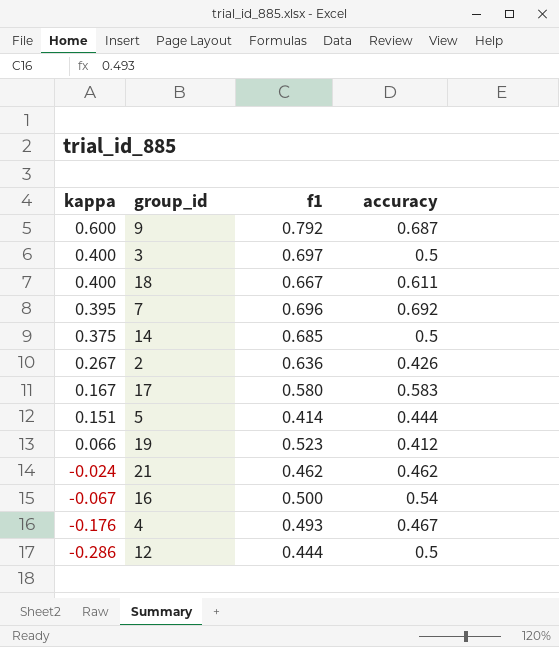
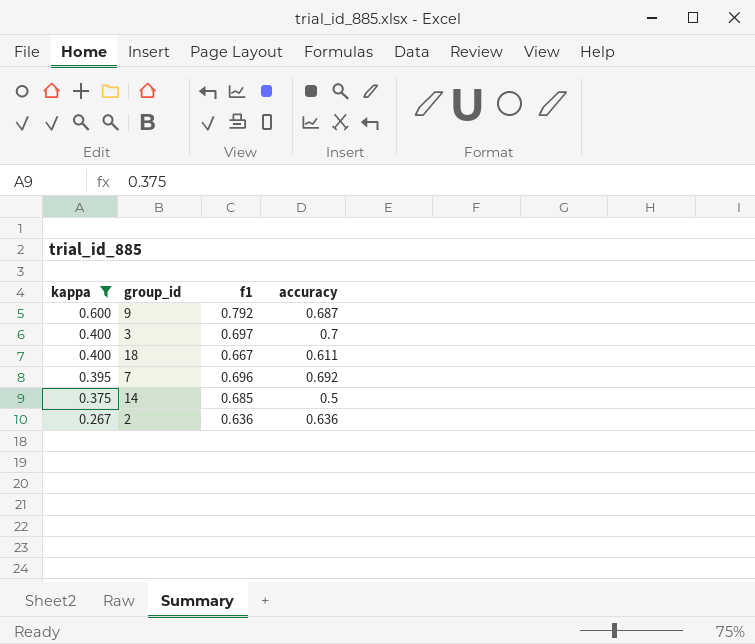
filter: none -> kappa >= 0.267
3 | accuracy: 0.5 -> 0.7
2 | accuracy: 0.426 -> 0.636

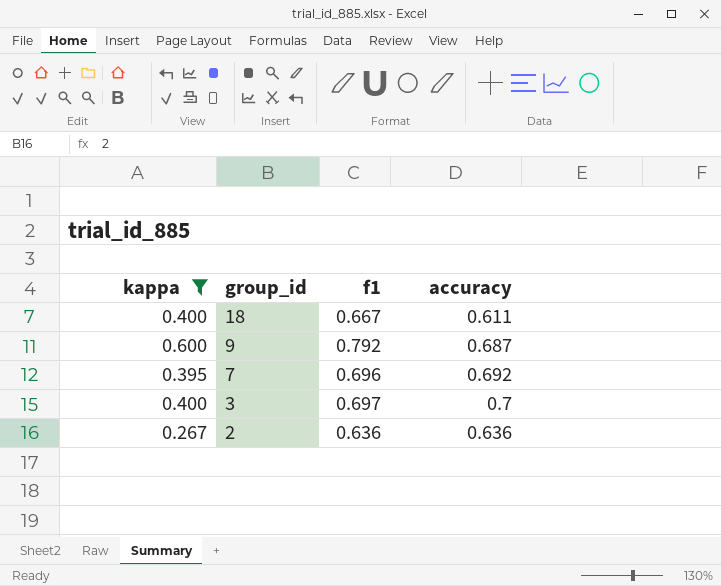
row order: kappa descending -> group_id descending
row 14: 0.375 | 0.685 | 0.5 -> none

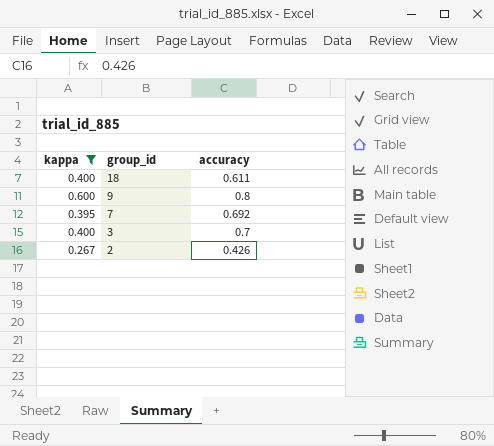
column f1 | position: 3 -> none
9 | accuracy: 0.687 -> 0.8
2 | accuracy: 0.636 -> 0.426

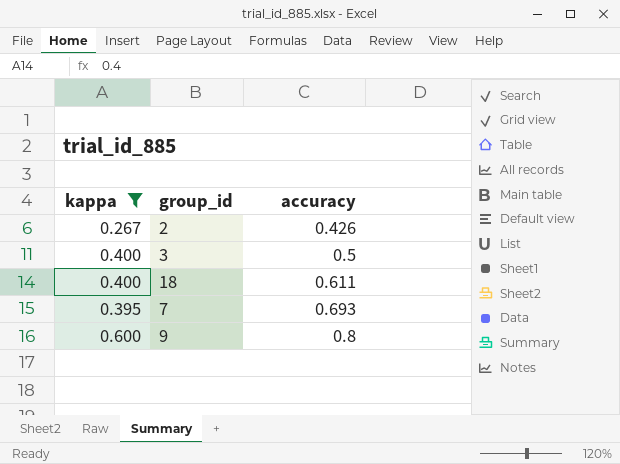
row order: group_id descending -> accuracy ascending
3 | accuracy: 0.7 -> 0.5
7 | accuracy: 0.692 -> 0.693

